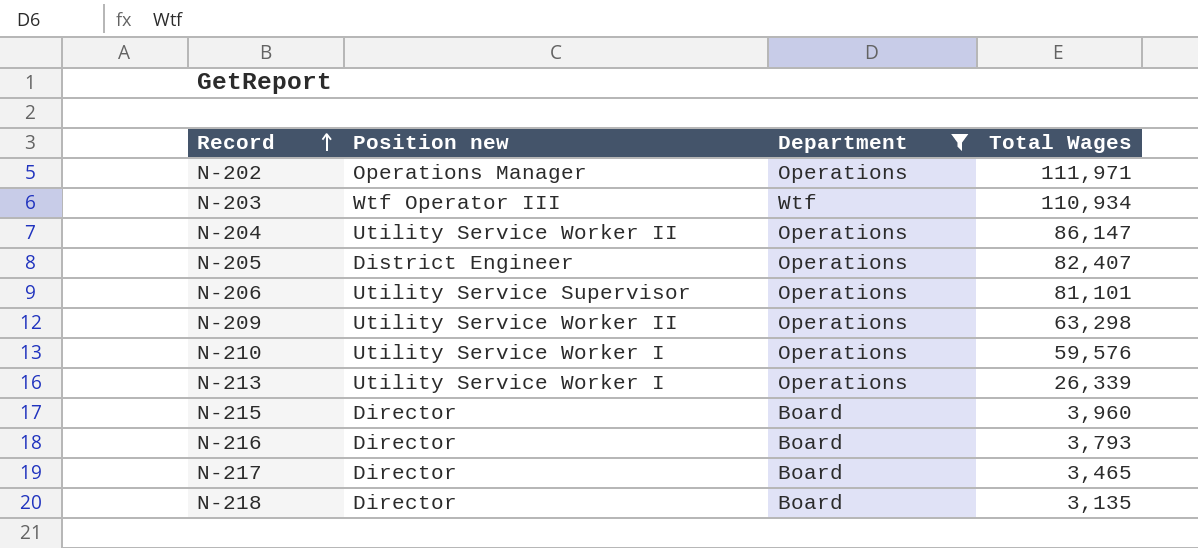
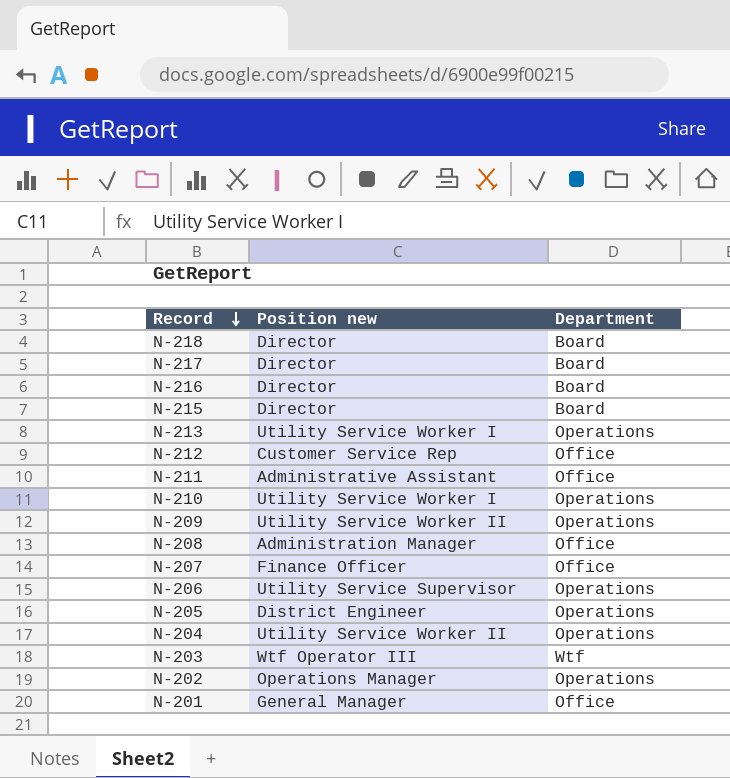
filter: Department != Office -> none
row order: Record ascending -> Record descending
column Total Wages | position: 4 -> none

